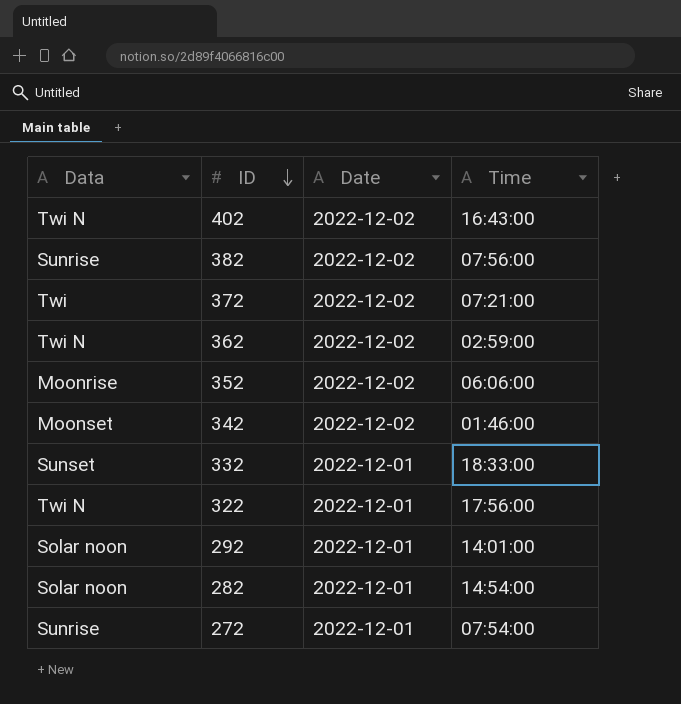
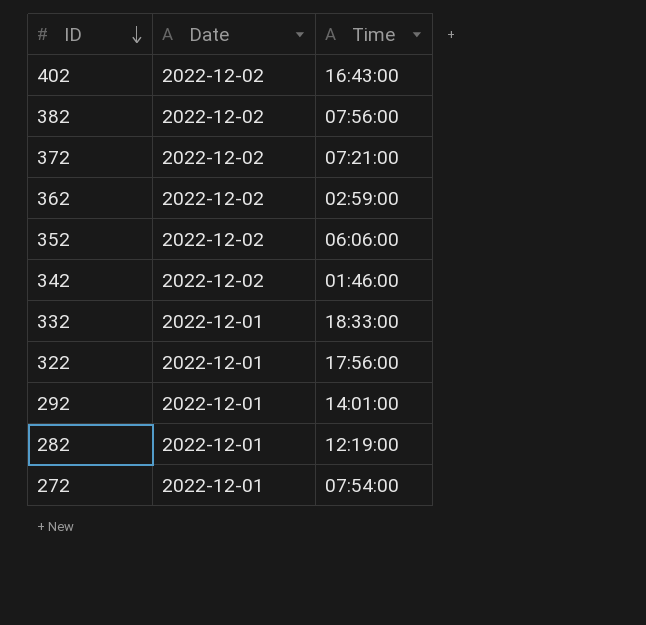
column Data | position: 1 -> none
282 | Time: 14:54:00 -> 12:19:00

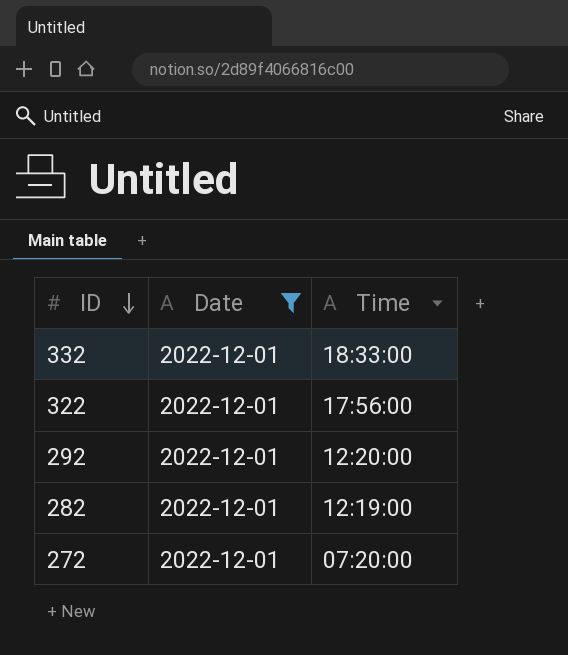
filter: none -> Date = 2022-12-01
292 | Time: 14:01:00 -> 12:20:00
272 | Time: 07:54:00 -> 07:20:00

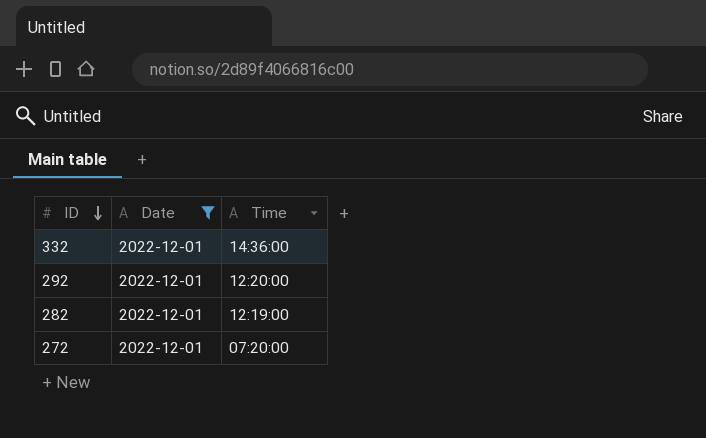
row 322: 2022-12-01 | 17:56:00 -> none
332 | Time: 18:33:00 -> 14:36:00

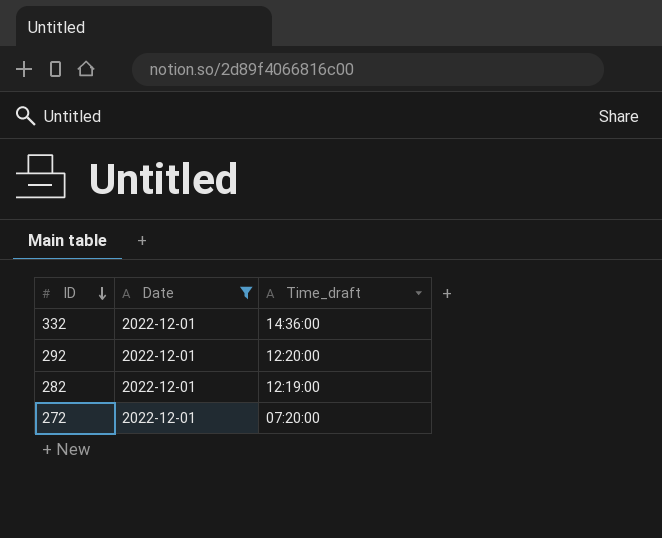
column name: Time -> Time_draft

